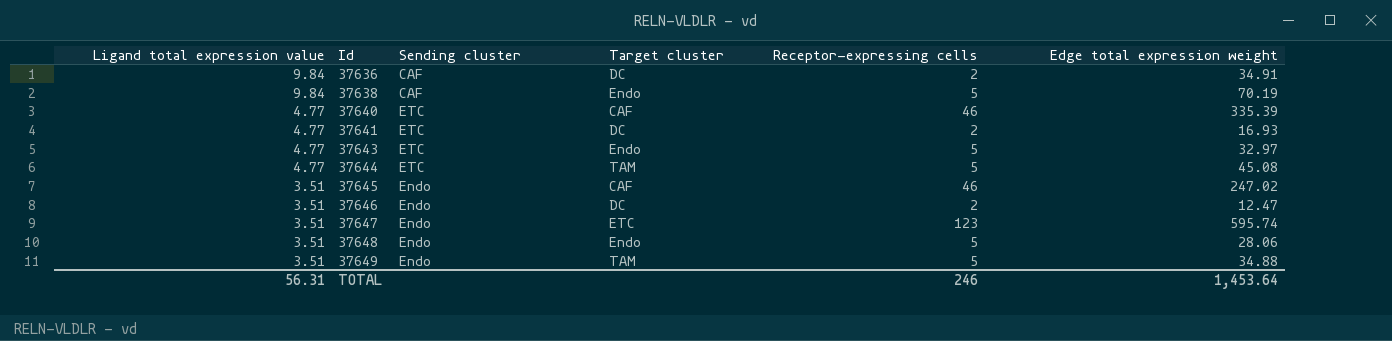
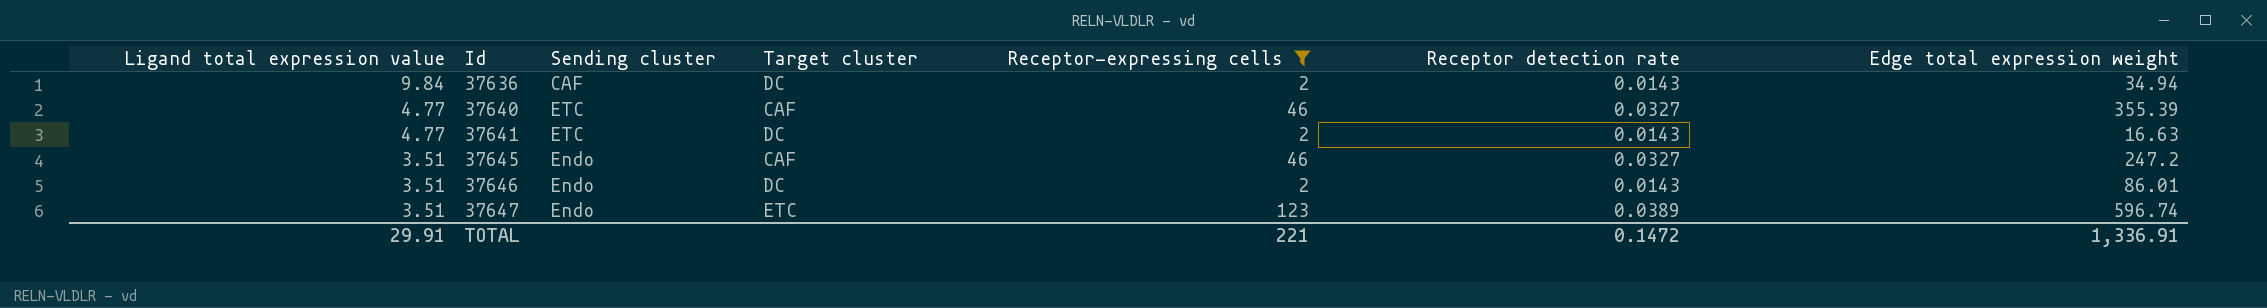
filter: none -> Receptor-expressing cells != 5
column Receptor detection rate | position: none -> 6
37636 | Edge total expression weight: 34.91 -> 34.94
37640 | Edge total expression weight: 335.39 -> 355.39
37641 | Edge total expression weight: 16.93 -> 16.63
37645 | Edge total expression weight: 247.02 -> 247.2
37646 | Edge total expression weight: 12.47 -> 86.01
37647 | Edge total expression weight: 595.74 -> 596.74
TOTAL | Ligand total expression value: 56.31 -> 29.91
TOTAL | Receptor-expressing cells: 246 -> 221
TOTAL | Edge total expression weight: 1,453.64 -> 1,336.91

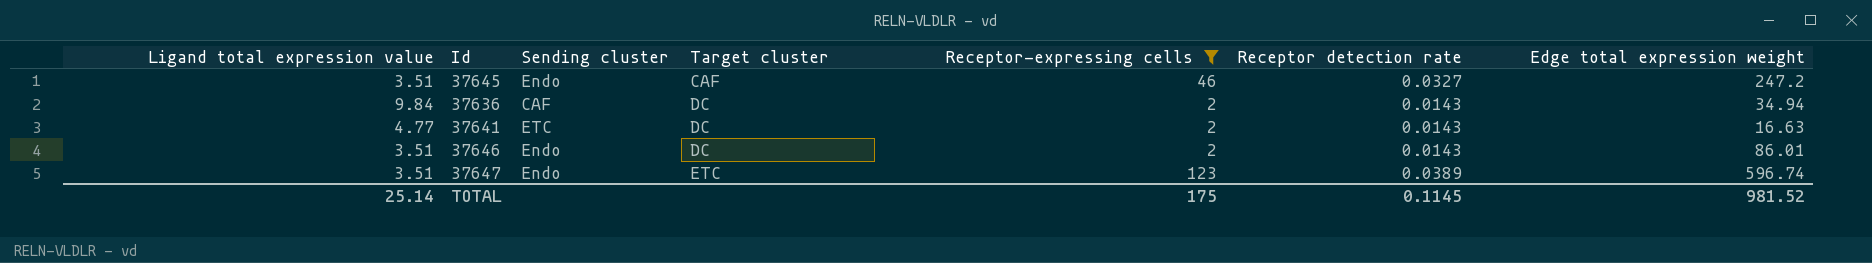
row order: Ligand total expression value descending -> Target cluster ascending
row 37640: 4.77 | ETC | CAF | 46 | 0.0327 | 355.39 -> none
TOTAL | Ligand total expression value: 29.91 -> 25.14
TOTAL | Receptor-expressing cells: 221 -> 175
TOTAL | Receptor detection rate: 0.1472 -> 0.1145
TOTAL | Edge total expression weight: 1,336.91 -> 981.52

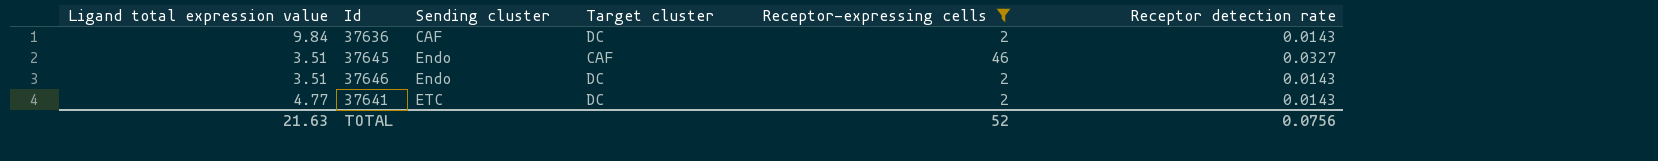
row order: Target cluster ascending -> Sending cluster ascending
column Edge total expression weight | position: 7 -> none
row 37647: 3.51 | Endo | ETC | 123 | 0.0389 | 596.74 -> none
TOTAL | Ligand total expression value: 25.14 -> 21.63
TOTAL | Receptor-expressing cells: 175 -> 52
TOTAL | Receptor detection rate: 0.1145 -> 0.0756

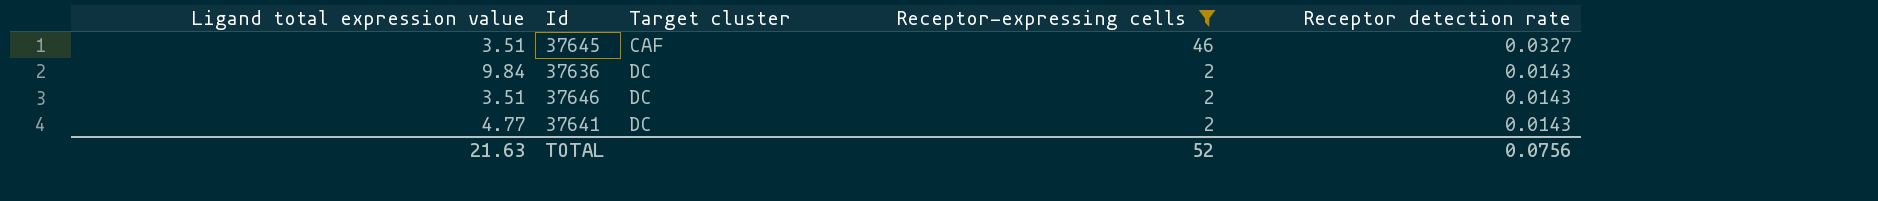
row order: Sending cluster ascending -> Target cluster ascending
column Sending cluster | position: 3 -> none

